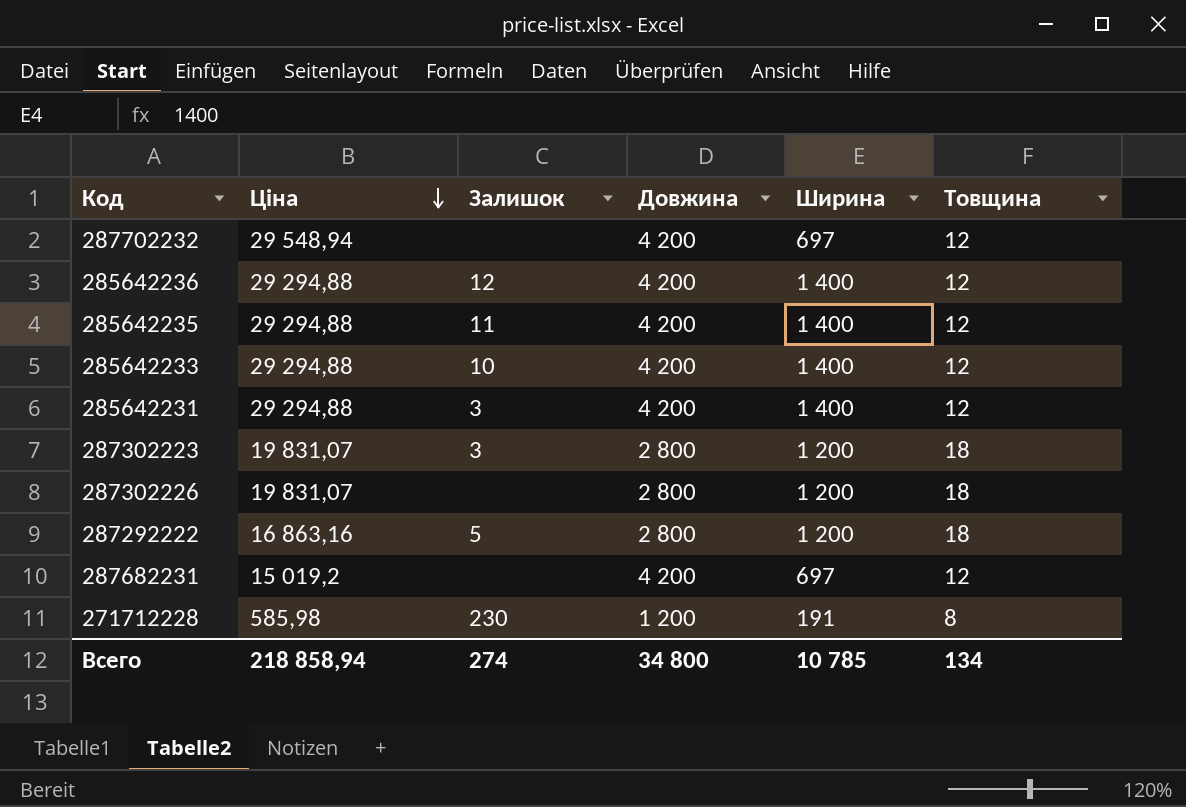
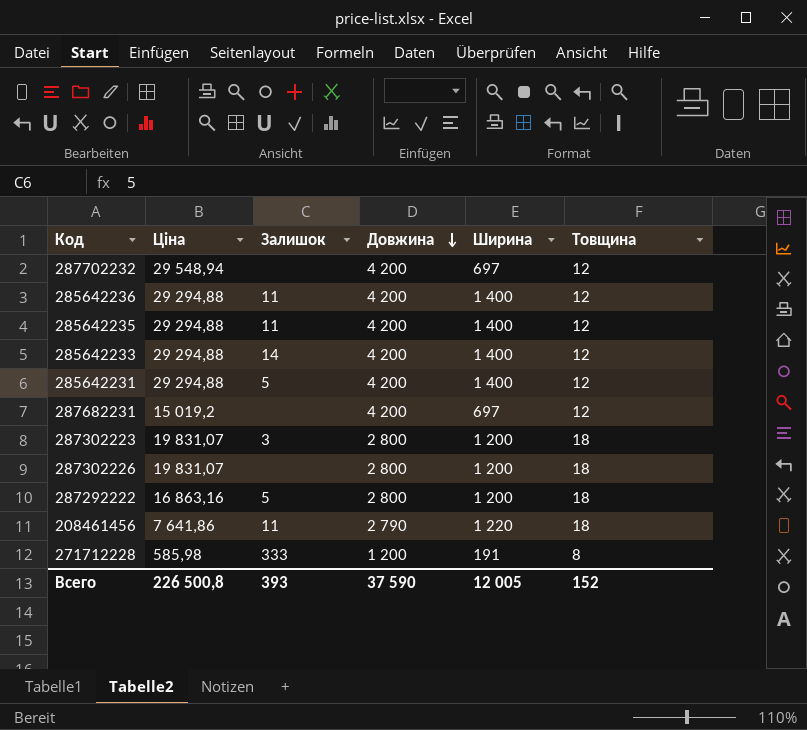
row order: Ціна descending -> Довжина descending
285642236 | Залишок: 12 -> 11
285642233 | Залишок: 10 -> 14
285642231 | Залишок: 3 -> 5
row 208461456: none -> 7 641,86 | 11 | 2 790 | 1 220 | 18
271712228 | Залишок: 230 -> 333
Всего | Ціна: 218 858,94 -> 226 500,8
Всего | Залишок: 274 -> 393
Всего | Довжина: 34 800 -> 37 590
Всего | Ширина: 10 785 -> 12 005
Всего | Товщина: 134 -> 152

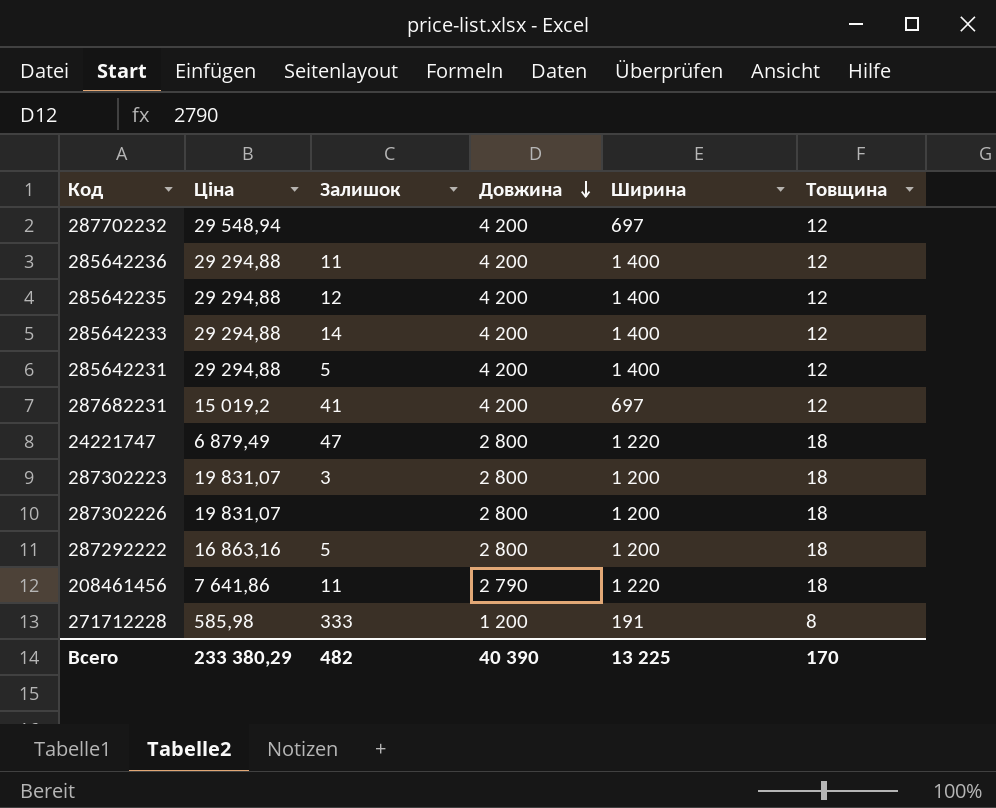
285642235 | Залишок: 11 -> 12
287682231 | Залишок: none -> 41
row 24221747: none -> 6 879,49 | 47 | 2 800 | 1 220 | 18
Всего | Ціна: 226 500,8 -> 233 380,29
Всего | Залишок: 393 -> 482
Всего | Довжина: 37 590 -> 40 390
Всего | Ширина: 12 005 -> 13 225
Всего | Товщина: 152 -> 170

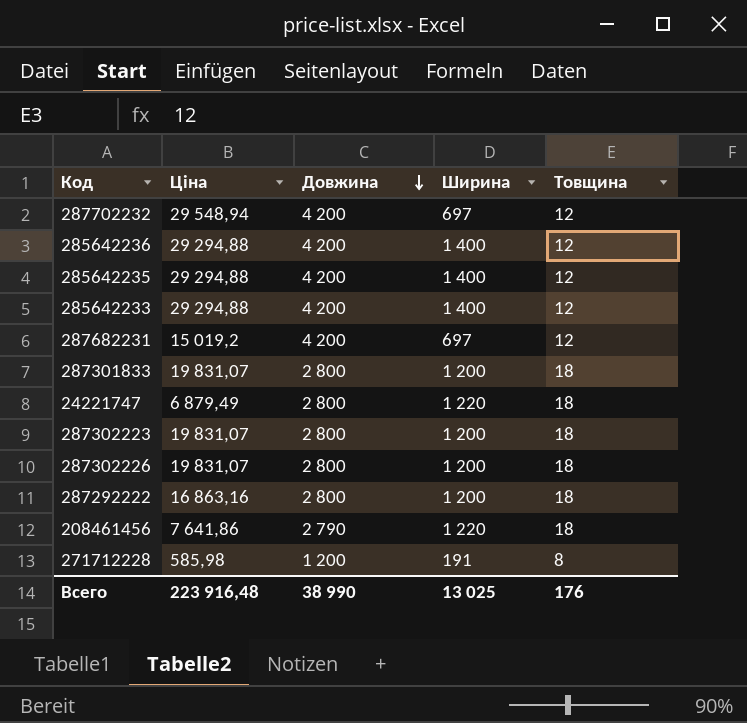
column Залишок | position: 3 -> none
row 285642231: 29 294,88 | 5 | 4 200 | 1 400 | 12 -> none
row 287301833: none -> 19 831,07 | 2 800 | 1 200 | 18
Всего | Ціна: 233 380,29 -> 223 916,48
Всего | Довжина: 40 390 -> 38 990
Всего | Ширина: 13 225 -> 13 025
Всего | Товщина: 170 -> 176

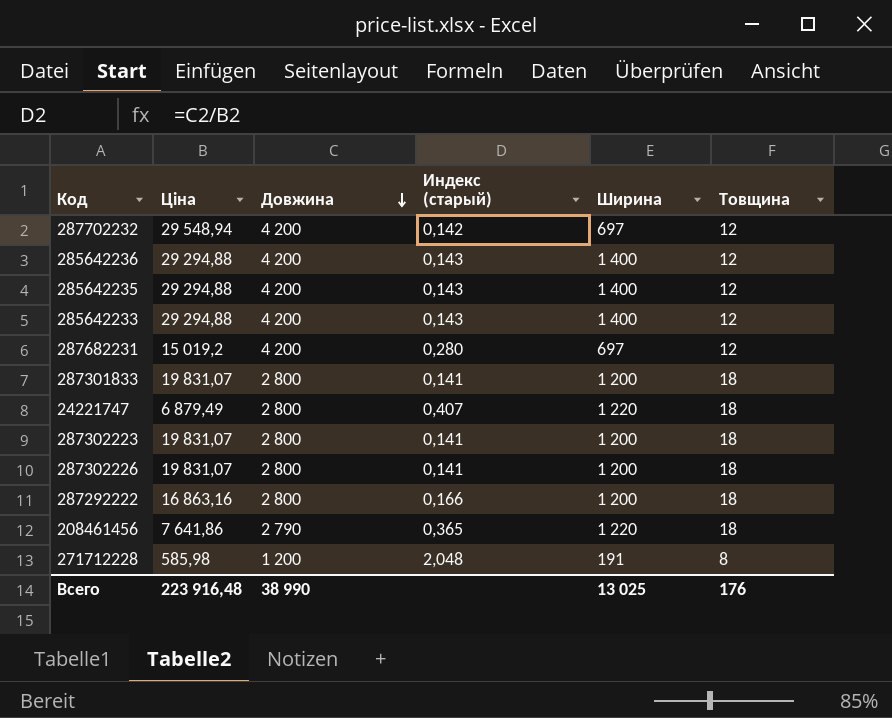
column Индекс (старый) | formula: none -> [Довжина] / [Ціна]

